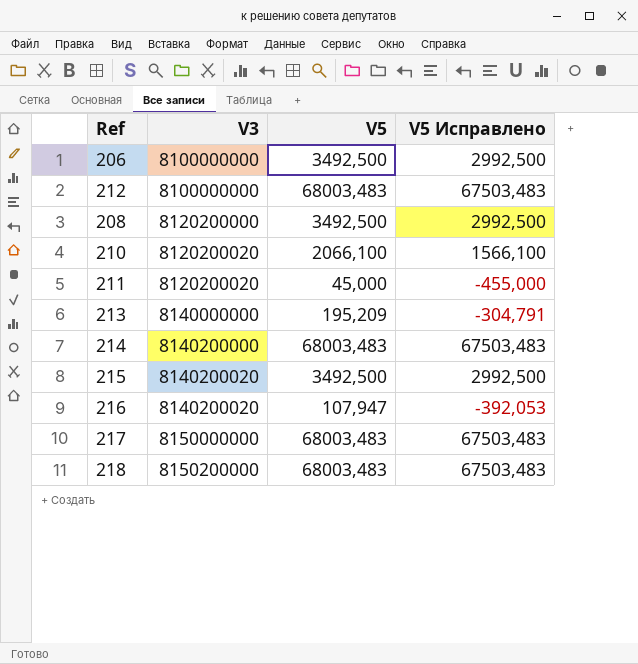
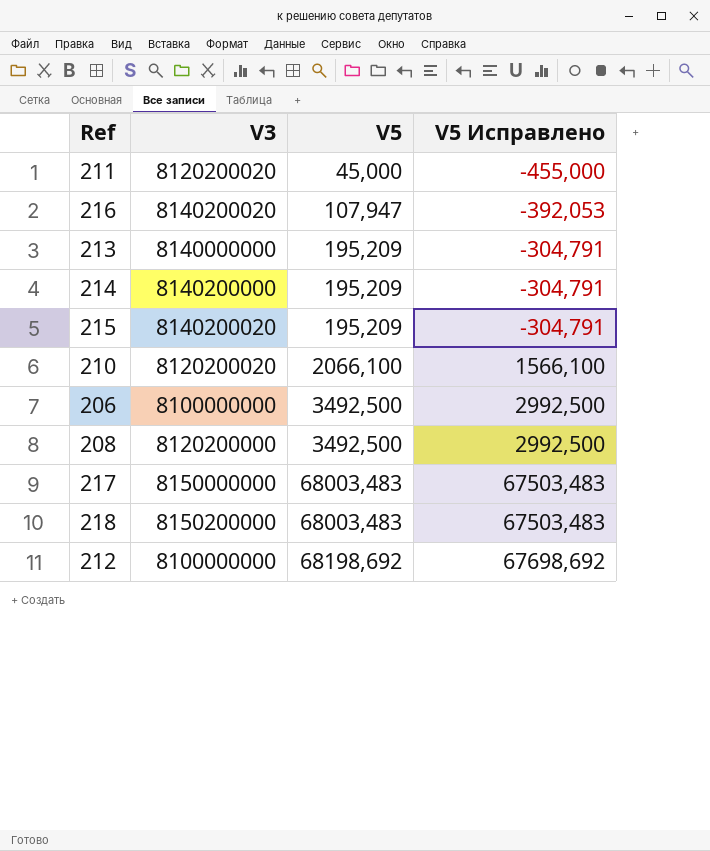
row order: V3 ascending -> V5 ascending
214 | V5: 68003,483 -> 195,209
214 | V5 Исправлено: 67503,483 -> -304,791
215 | V5: 3492,500 -> 195,209
215 | V5 Исправлено: 2992,500 -> -304,791
212 | V5: 68003,483 -> 68198,692
212 | V5 Исправлено: 67503,483 -> 67698,692

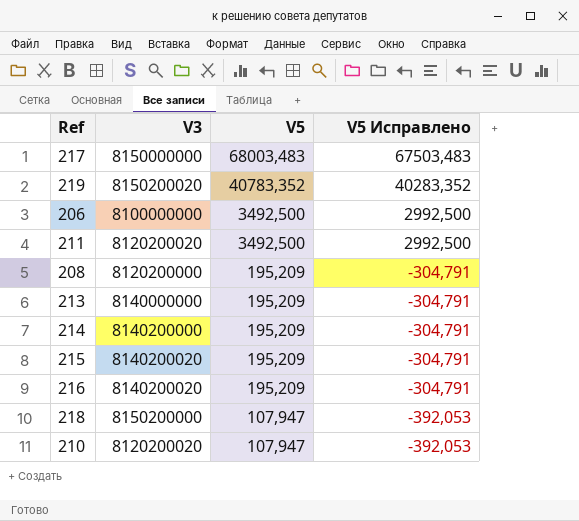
row order: V5 ascending -> V5 descending
row 212: 8100000000 | 68198,692 | 67698,692 -> none
row 219: none -> 8150200020 | 40783,352 | 40283,352
211 | V5: 45,000 -> 3492,500
211 | V5 Исправлено: -455,000 -> 2992,500
208 | V5: 3492,500 -> 195,209
208 | V5 Исправлено: 2992,500 -> -304,791
216 | V5: 107,947 -> 195,209
216 | V5 Исправлено: -392,053 -> -304,791
218 | V5: 68003,483 -> 107,947
218 | V5 Исправлено: 67503,483 -> -392,053
210 | V5: 2066,100 -> 107,947
210 | V5 Исправлено: 1566,100 -> -392,053

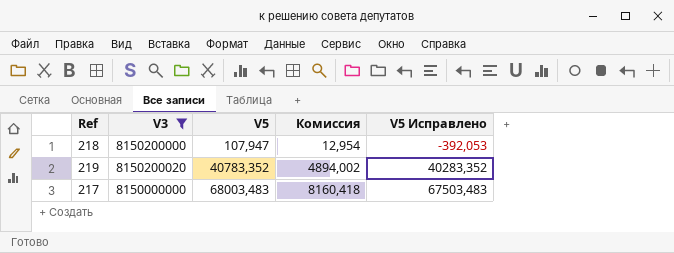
filter: none -> V3 >= 8150000000
row order: V5 descending -> V5 ascending
column Комиссия | formula: none -> [V5] * 0,12

